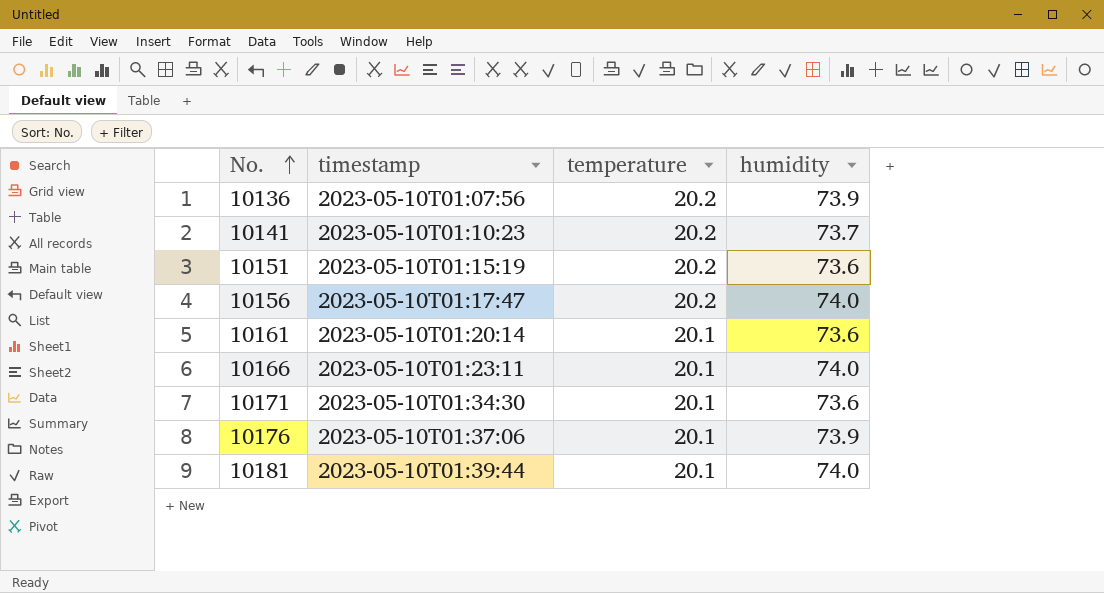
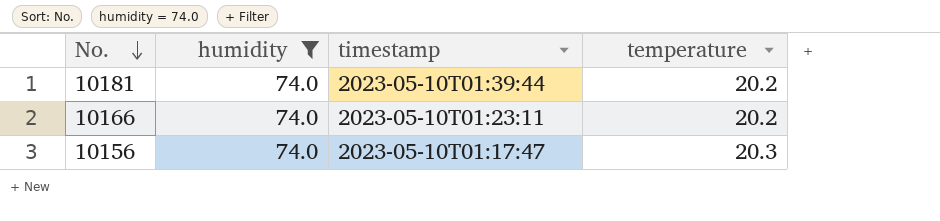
filter: none -> humidity = 74.0
row order: No. ascending -> No. descending
column humidity | position: 4 -> 2
10181 | temperature: 20.1 -> 20.2
10166 | temperature: 20.1 -> 20.2
10156 | temperature: 20.2 -> 20.3

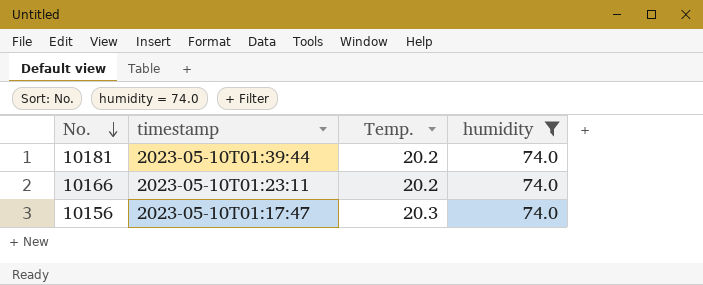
column name: temperature -> Temp.
column humidity | position: 2 -> 4

